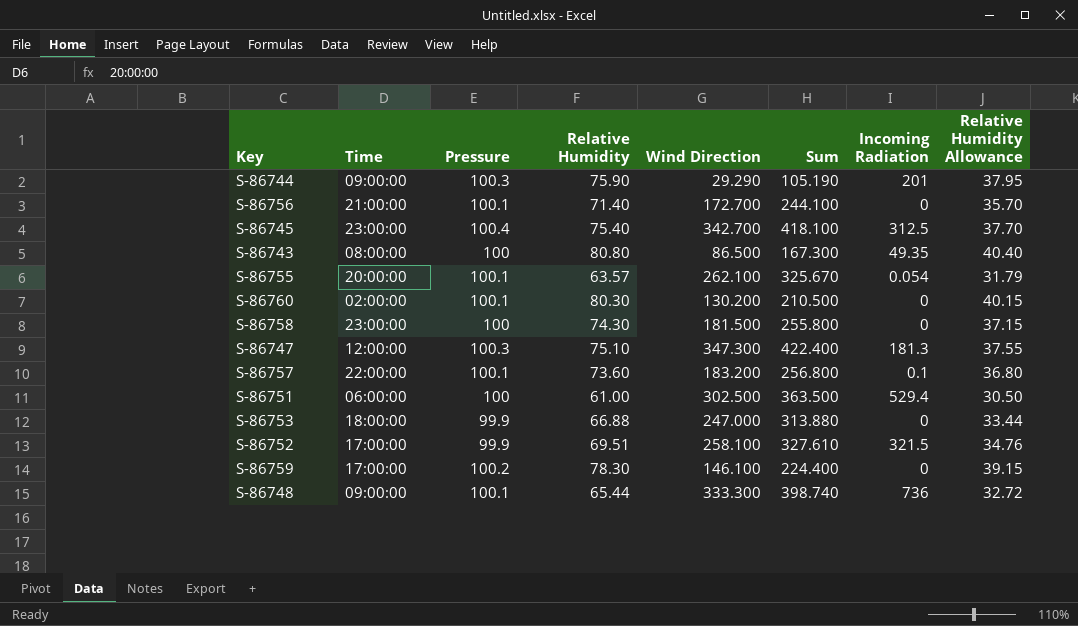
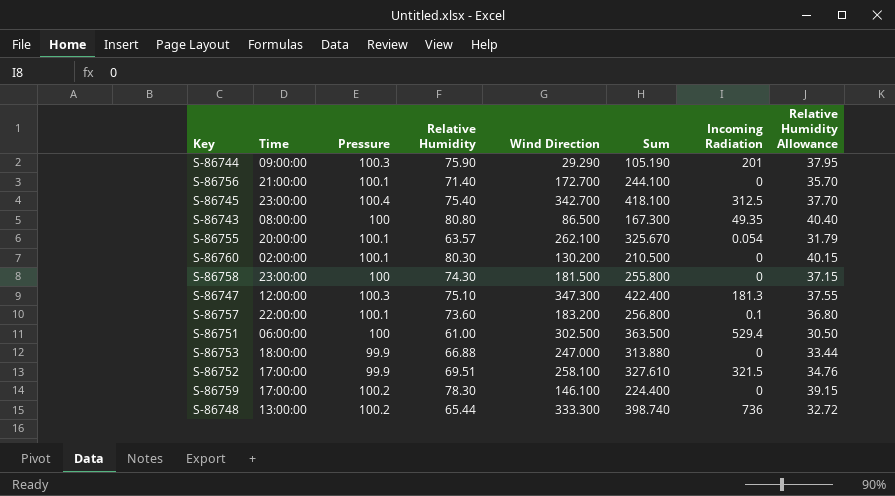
S-86748 | Time: 09:00:00 -> 13:00:00
S-86748 | Pressure: 100.1 -> 100.2

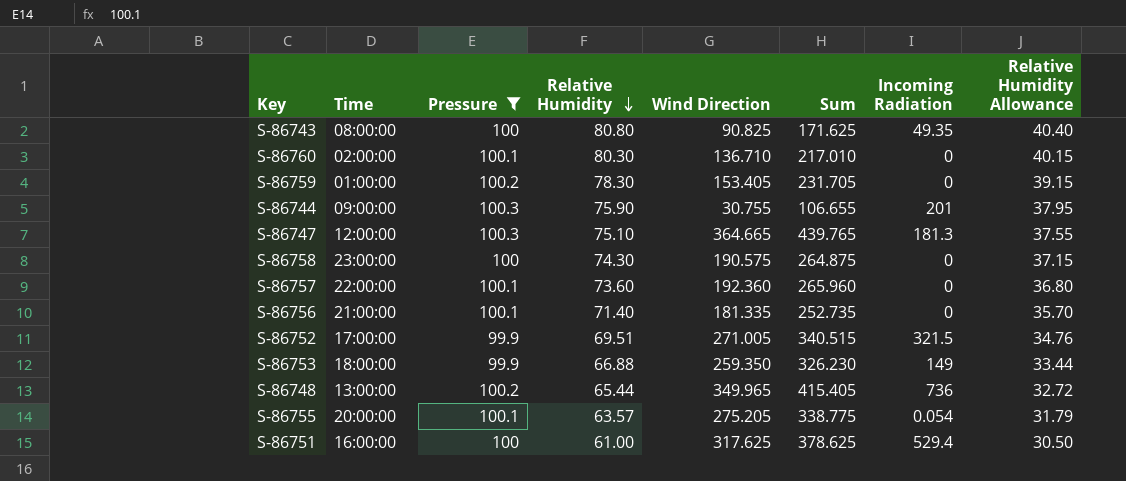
filter: none -> Pressure != 100.4
row order: none -> Relative Humidity descending
S-86743 | Wind Direction: 86.500 -> 90.825
S-86743 | Sum: 167.300 -> 171.625
S-86760 | Wind Direction: 130.200 -> 136.710
S-86760 | Sum: 210.500 -> 217.010
S-86759 | Time: 17:00:00 -> 01:00:00
S-86759 | Wind Direction: 146.100 -> 153.405
S-86759 | Sum: 224.400 -> 231.705
S-86744 | Wind Direction: 29.290 -> 30.755
S-86744 | Sum: 105.190 -> 106.655
S-86747 | Wind Direction: 347.300 -> 364.665
S-86747 | Sum: 422.400 -> 439.765
S-86758 | Wind Direction: 181.500 -> 190.575
S-86758 | Sum: 255.800 -> 264.875
S-86757 | Wind Direction: 183.200 -> 192.360
S-86757 | Sum: 256.800 -> 265.960
S-86757 | Incoming Radiation: 0.1 -> 0
S-86756 | Wind Direction: 172.700 -> 181.335
S-86756 | Sum: 244.100 -> 252.735
S-86752 | Wind Direction: 258.100 -> 271.005
S-86752 | Sum: 327.610 -> 340.515
S-86753 | Wind Direction: 247.000 -> 259.350
S-86753 | Sum: 313.880 -> 326.230
S-86753 | Incoming Radiation: 0 -> 149
S-86748 | Wind Direction: 333.300 -> 349.965
S-86748 | Sum: 398.740 -> 415.405
S-86755 | Wind Direction: 262.100 -> 275.205
S-86755 | Sum: 325.670 -> 338.775
S-86751 | Time: 06:00:00 -> 16:00:00
S-86751 | Wind Direction: 302.500 -> 317.625
S-86751 | Sum: 363.500 -> 378.625

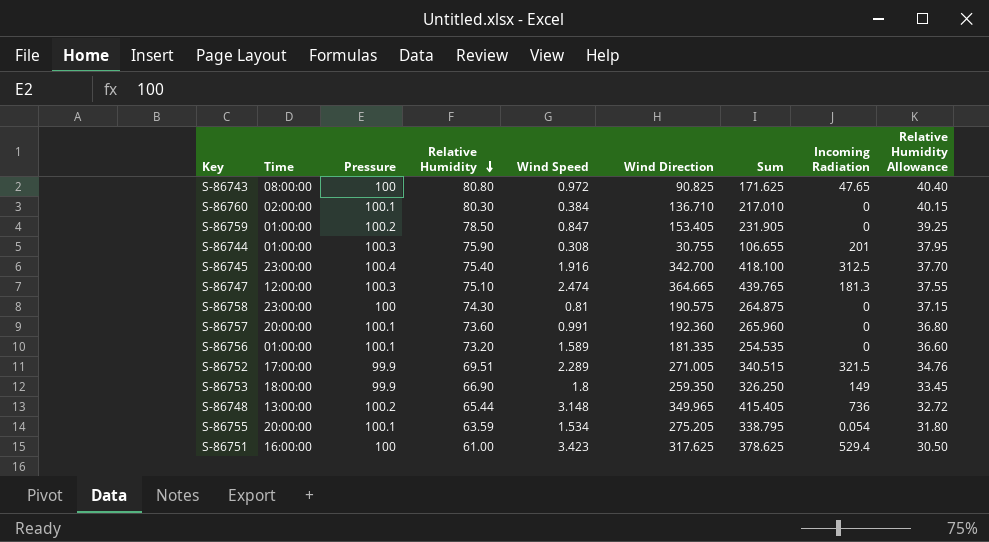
filter: Pressure != 100.4 -> none
column Wind Speed | position: none -> 5
S-86743 | Incoming Radiation: 49.35 -> 47.65
S-86759 | Relative Humidity: 78.30 -> 78.50
S-86759 | Sum: 231.705 -> 231.905
S-86759 | Relative Humidity Allowance: 39.15 -> 39.25
S-86744 | Time: 09:00:00 -> 01:00:00
S-86757 | Time: 22:00:00 -> 20:00:00
S-86756 | Time: 21:00:00 -> 01:00:00
S-86756 | Relative Humidity: 71.40 -> 73.20
S-86756 | Sum: 252.735 -> 254.535
S-86756 | Relative Humidity Allowance: 35.70 -> 36.60
S-86753 | Relative Humidity: 66.88 -> 66.90
S-86753 | Sum: 326.230 -> 326.250
S-86753 | Relative Humidity Allowance: 33.44 -> 33.45
S-86755 | Relative Humidity: 63.57 -> 63.59
S-86755 | Sum: 338.775 -> 338.795
S-86755 | Relative Humidity Allowance: 31.79 -> 31.80

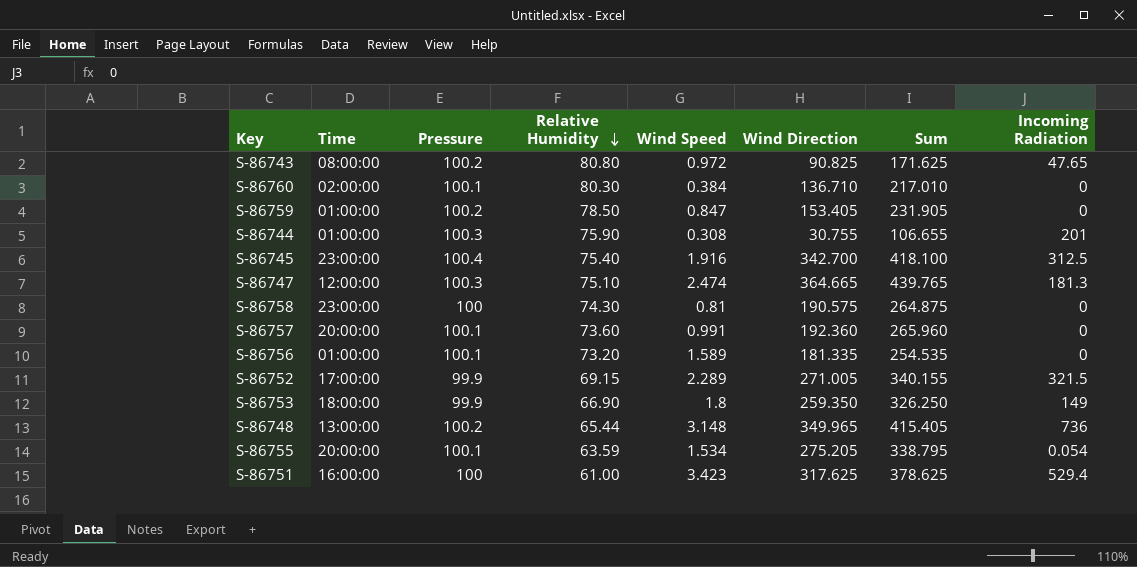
column Relative Humidity Allowance | formula: [Relative Humidity] * 0.5 -> none
S-86743 | Pressure: 100 -> 100.2
S-86752 | Relative Humidity: 69.51 -> 69.15
S-86752 | Sum: 340.515 -> 340.155

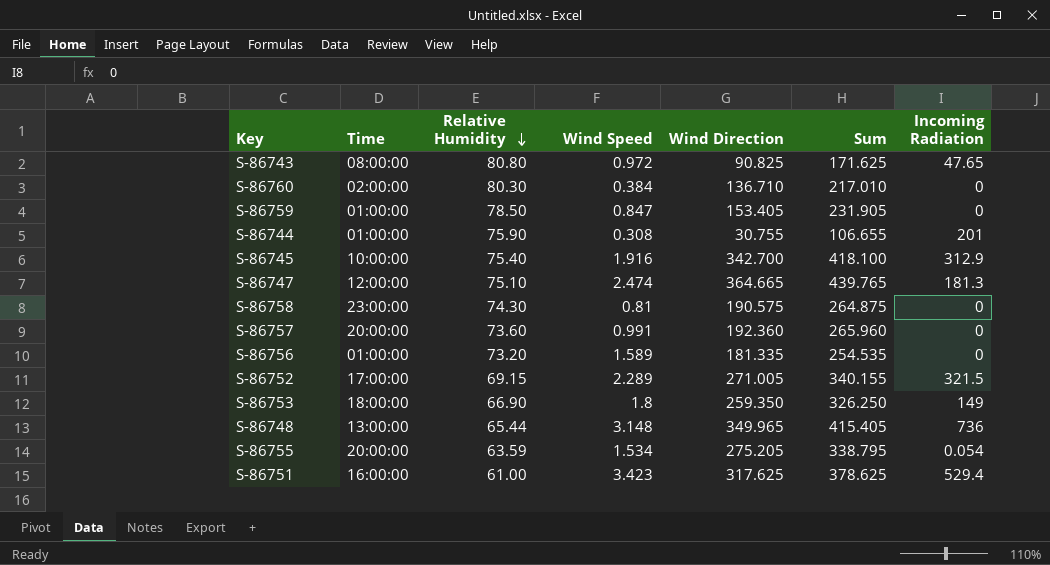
column Pressure | position: 3 -> none
S-86745 | Time: 23:00:00 -> 10:00:00
S-86745 | Incoming Radiation: 312.5 -> 312.9

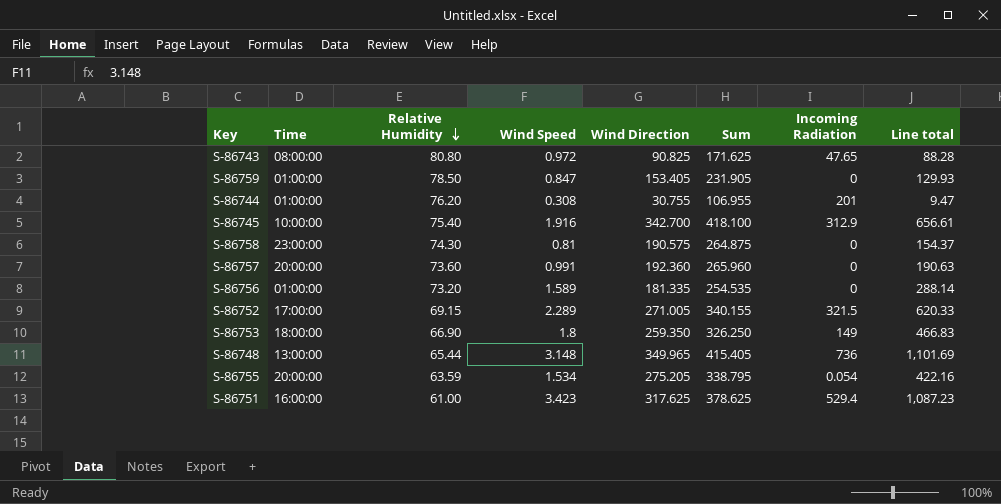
column Line total | formula: none -> [Wind Speed] * [Wind Direction]
row S-86760: 02:00:00 | 80.30 | 0.384 | 136.710 | 217.010 | 0 -> none
row S-86747: 12:00:00 | 75.10 | 2.474 | 364.665 | 439.765 | 181.3 -> none
S-86744 | Relative Humidity: 75.90 -> 76.20
S-86744 | Sum: 106.655 -> 106.955

